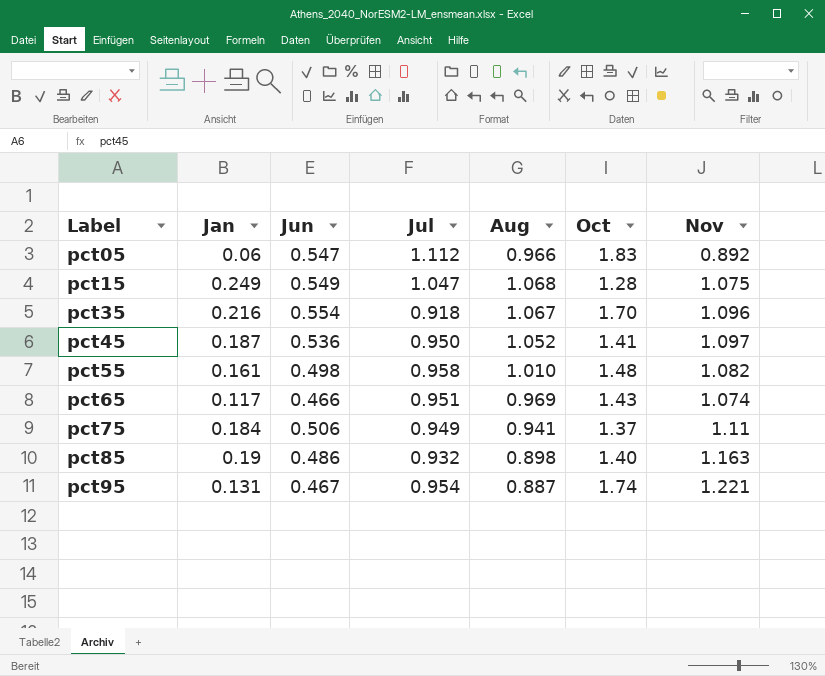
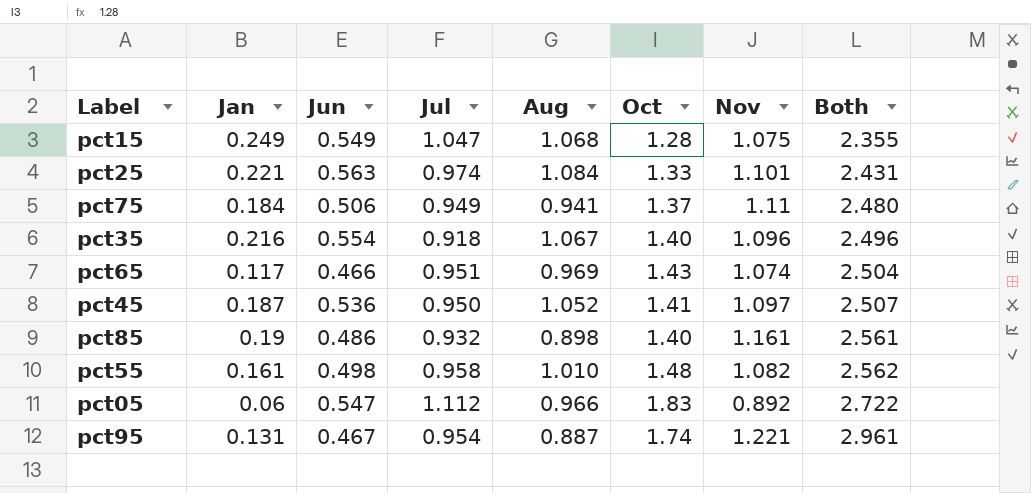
row order: Label ascending -> Both ascending
column Both | formula: none -> [Oct] + [Nov]
row pct25: none -> 0.221 | 0.563 | 0.974 | 1.084 | 1.33 | 1.101 | 2.431
pct35 | Oct: 1.70 -> 1.40
pct85 | Nov: 1.163 -> 1.161

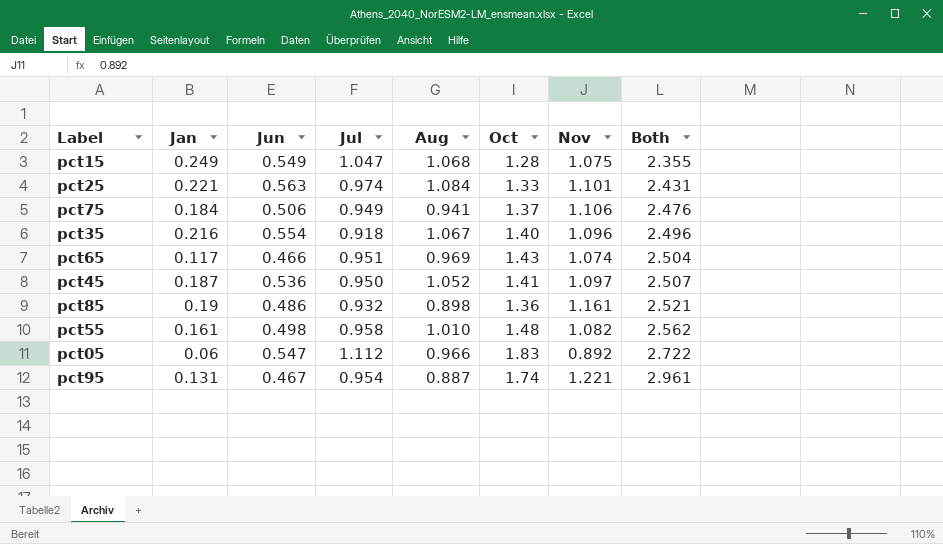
pct75 | Nov: 1.11 -> 1.106
pct75 | Both: 2.480 -> 2.476
pct85 | Oct: 1.40 -> 1.36
pct85 | Both: 2.561 -> 2.521

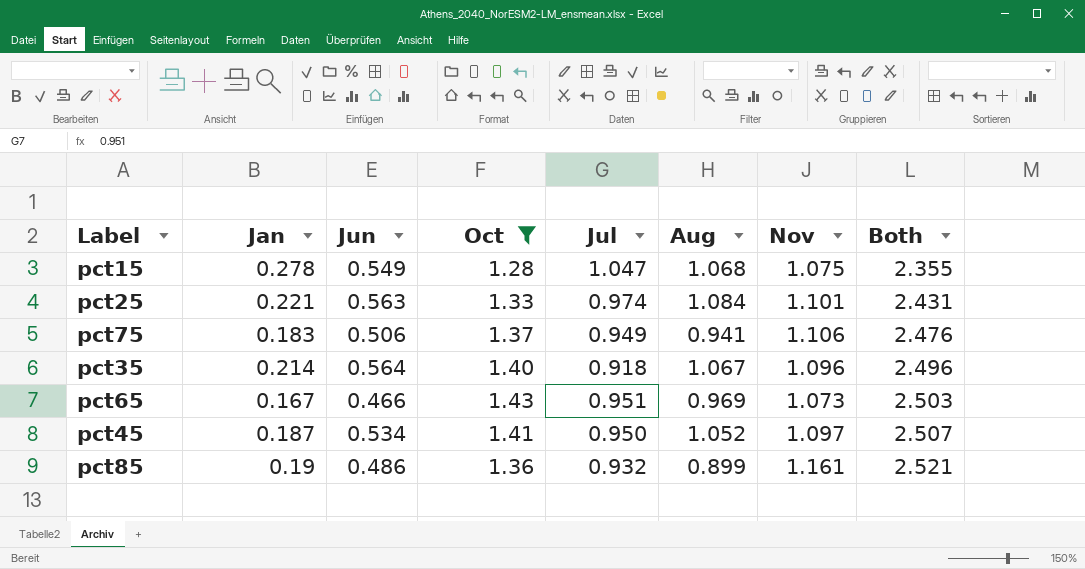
filter: none -> Oct <= 1.43
column Oct | position: 6 -> 4
pct15 | Jan: 0.249 -> 0.278
pct75 | Jan: 0.184 -> 0.183
pct35 | Jan: 0.216 -> 0.214
pct35 | Jun: 0.554 -> 0.564
pct65 | Jan: 0.117 -> 0.167
pct65 | Nov: 1.074 -> 1.073
pct65 | Both: 2.504 -> 2.503
pct45 | Jun: 0.536 -> 0.534
pct85 | Aug: 0.898 -> 0.899

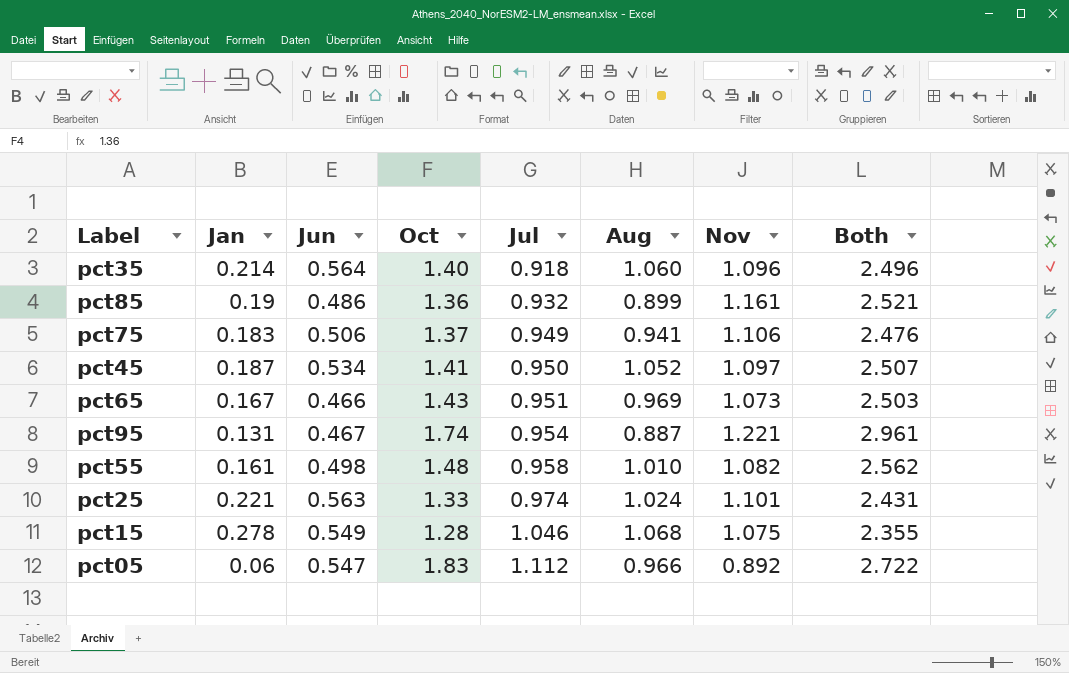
filter: Oct <= 1.43 -> none
row order: Both ascending -> Jul ascending
pct35 | Aug: 1.067 -> 1.060
pct25 | Aug: 1.084 -> 1.024
pct15 | Jul: 1.047 -> 1.046

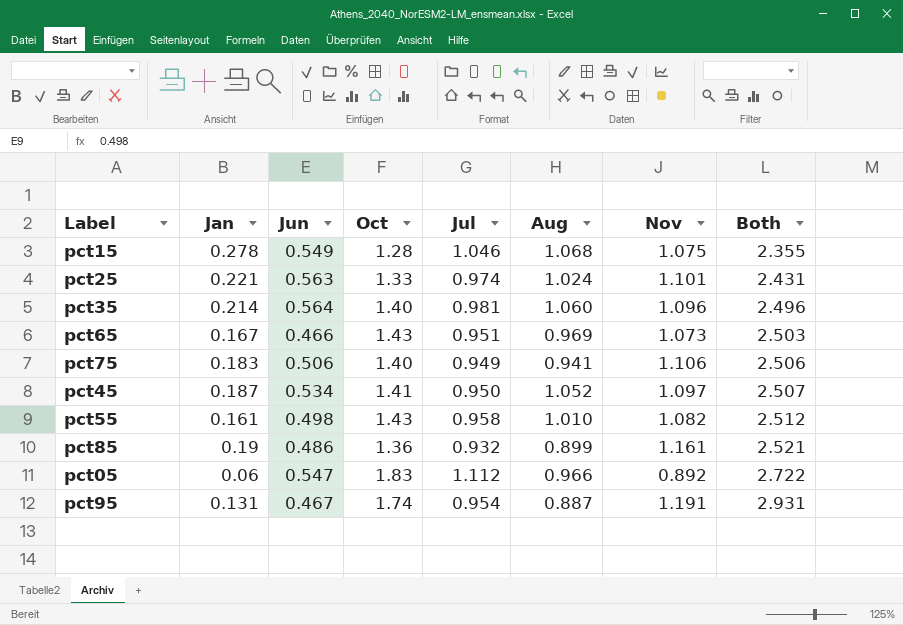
row order: Jul ascending -> Both ascending
pct35 | Jul: 0.918 -> 0.981
pct75 | Oct: 1.37 -> 1.40
pct75 | Both: 2.476 -> 2.506
pct55 | Oct: 1.48 -> 1.43
pct55 | Both: 2.562 -> 2.512
pct95 | Nov: 1.221 -> 1.191
pct95 | Both: 2.961 -> 2.931

